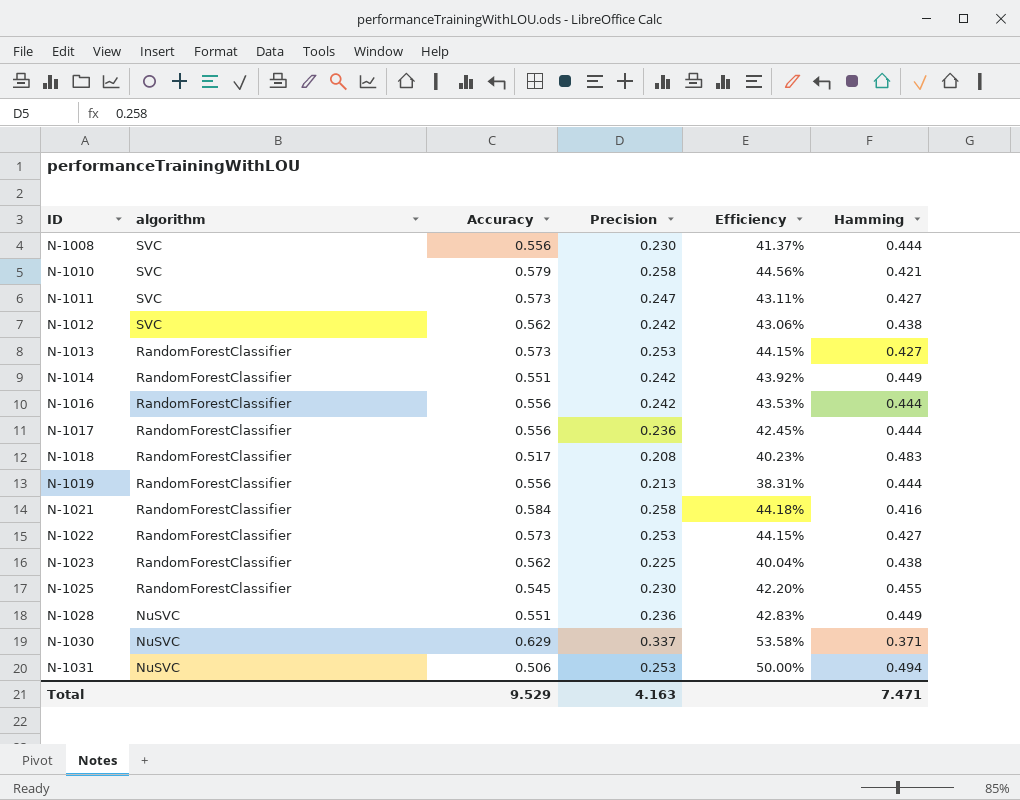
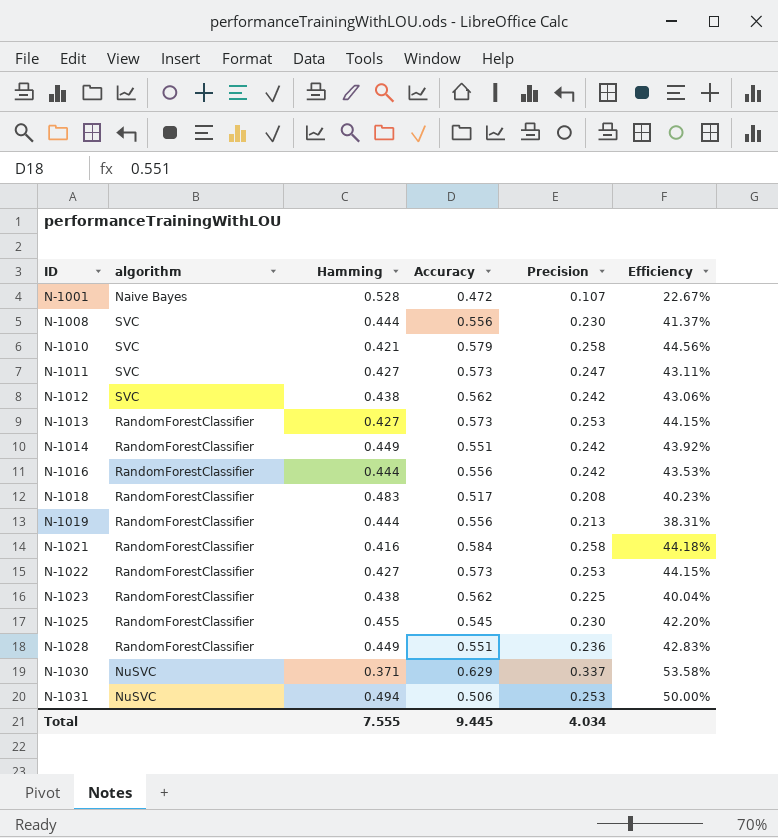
column Hamming | position: 6 -> 3
row N-1017: RandomForestClassifier | 0.556 | 0.236 | 42.45% | 0.444 -> none
row N-1001: none -> Naive Bayes | 0.528 | 0.472 | 0.107 | 22.67%
N-1028 | algorithm: NuSVC -> RandomForestClassifier
Total | Hamming: 7.471 -> 7.555
Total | Accuracy: 9.529 -> 9.445
Total | Precision: 4.163 -> 4.034

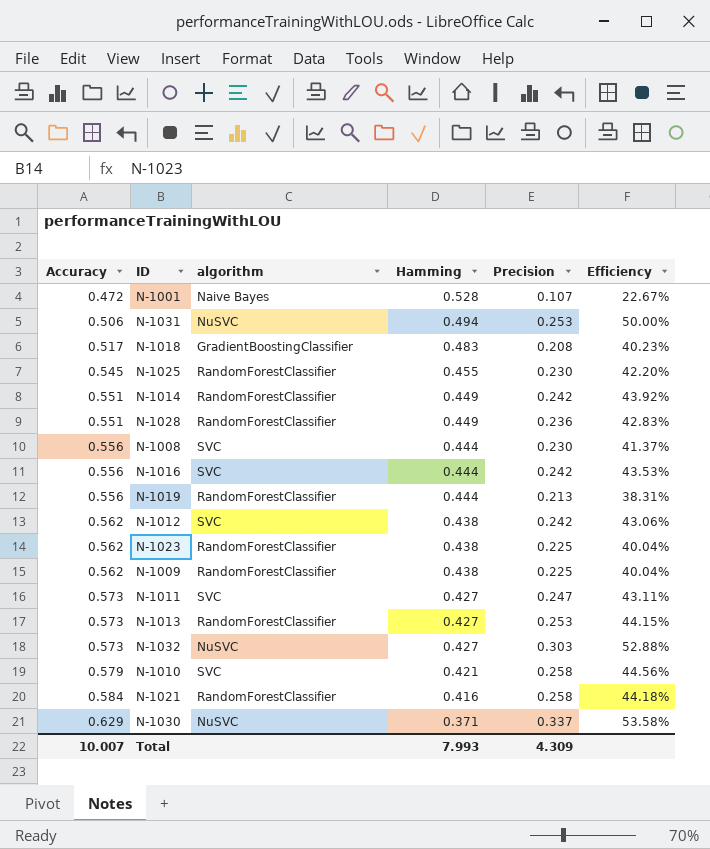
row order: ID ascending -> Accuracy ascending
column Accuracy | position: 4 -> 1
row N-1022: RandomForestClassifier | 0.427 | 0.573 | 0.253 | 44.15% -> none
N-1018 | algorithm: RandomForestClassifier -> GradientBoostingClassifier
N-1016 | algorithm: RandomForestClassifier -> SVC
row N-1009: none -> 0.562 | RandomForestClassifier | 0.438 | 0.225 | 40.04%
row N-1032: none -> 0.573 | NuSVC | 0.427 | 0.303 | 52.88%
Total | Accuracy: 9.445 -> 10.007
Total | Hamming: 7.555 -> 7.993
Total | Precision: 4.034 -> 4.309

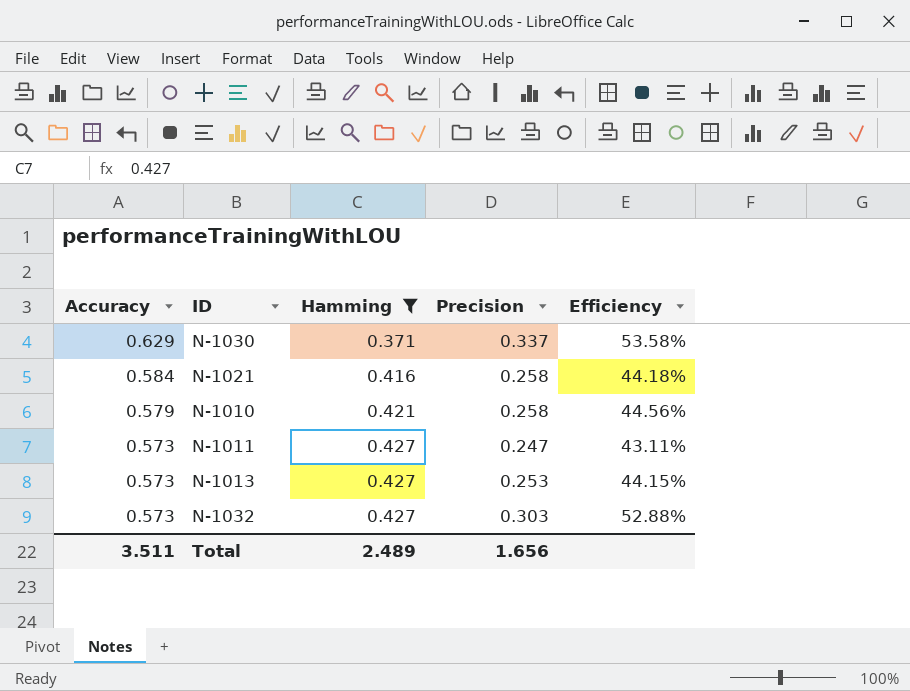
filter: none -> Hamming <= 0.427
row order: Accuracy ascending -> Accuracy descending
column algorithm | position: 3 -> none
Total | Accuracy: 10.007 -> 3.511
Total | Hamming: 7.993 -> 2.489
Total | Precision: 4.309 -> 1.656

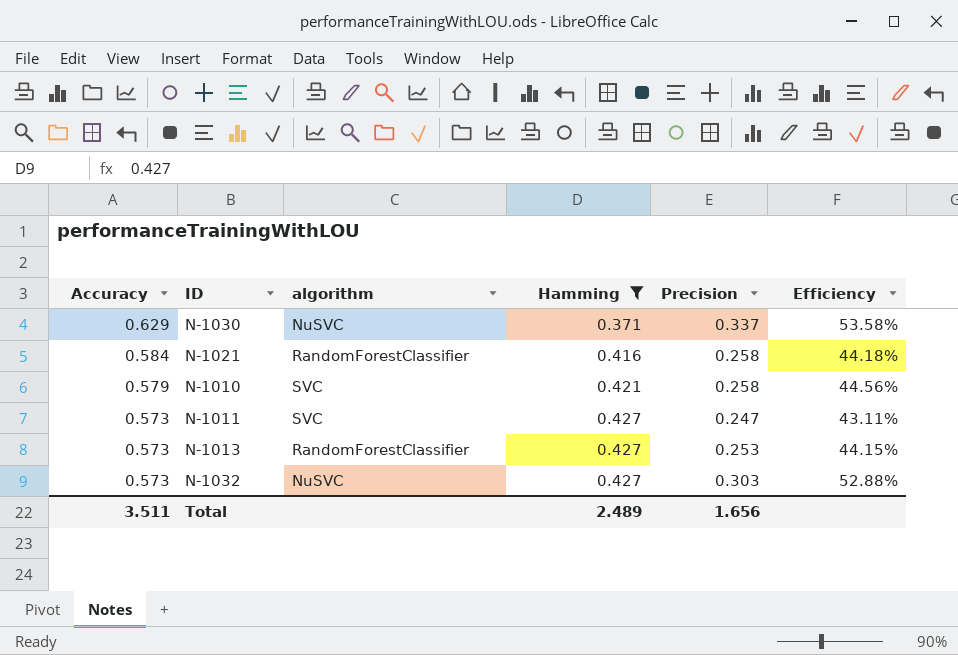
column algorithm | position: none -> 3

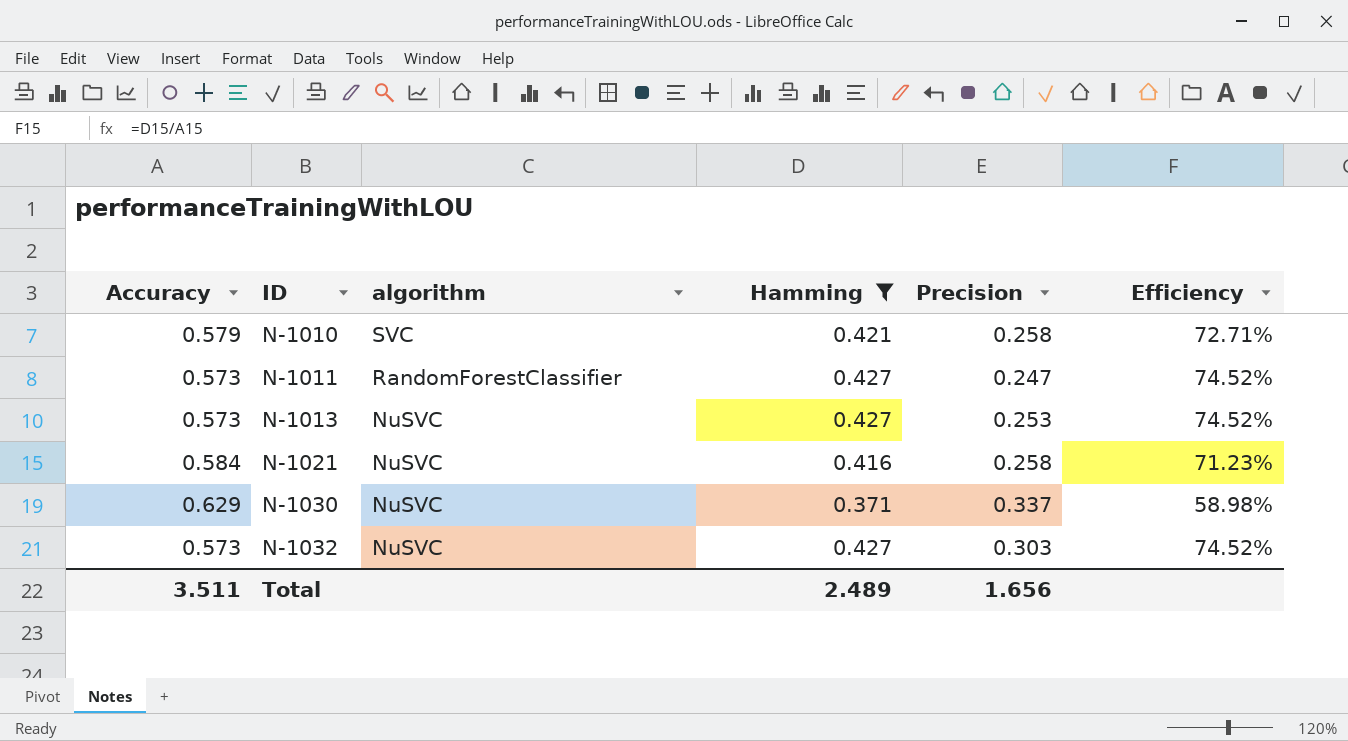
row order: Accuracy descending -> ID ascending
column Efficiency | formula: [Precision] / [Accuracy] -> [Hamming] / [Accuracy]
N-1011 | algorithm: SVC -> RandomForestClassifier
N-1013 | algorithm: RandomForestClassifier -> NuSVC
N-1021 | algorithm: RandomForestClassifier -> NuSVC

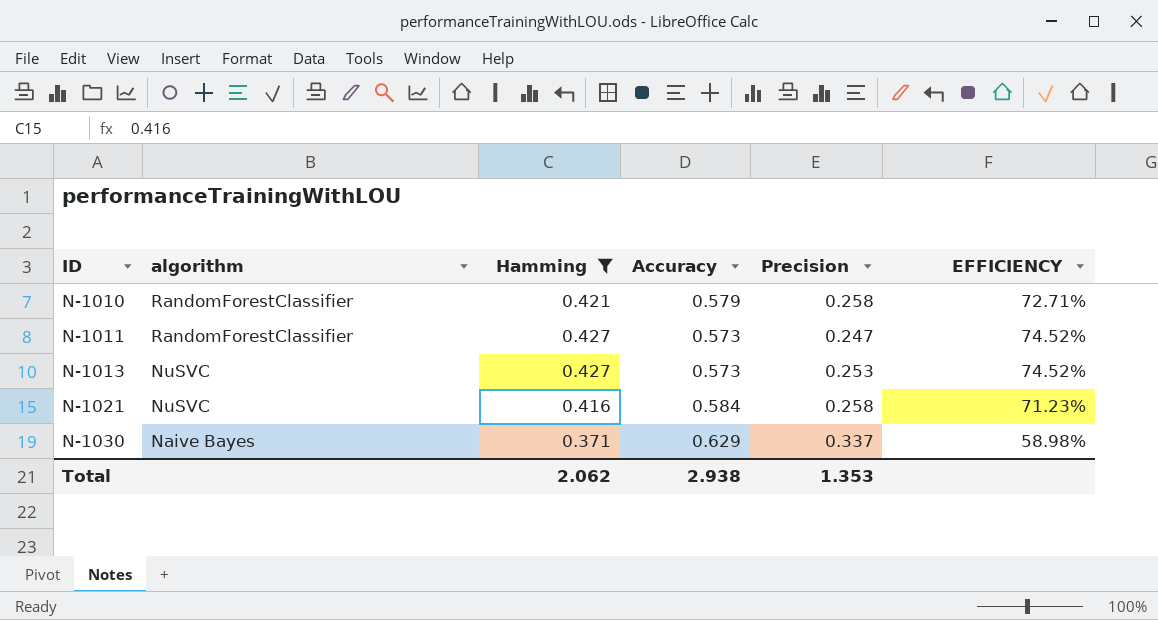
column Accuracy | position: 1 -> 4
column name: Efficiency -> EFFICIENCY
row N-1032: 0.573 | NuSVC | 0.427 | 0.303 | 74.52% -> none
N-1010 | algorithm: SVC -> RandomForestClassifier
N-1030 | algorithm: NuSVC -> Naive Bayes
Total | Hamming: 2.489 -> 2.062
Total | Accuracy: 3.511 -> 2.938
Total | Precision: 1.656 -> 1.353

